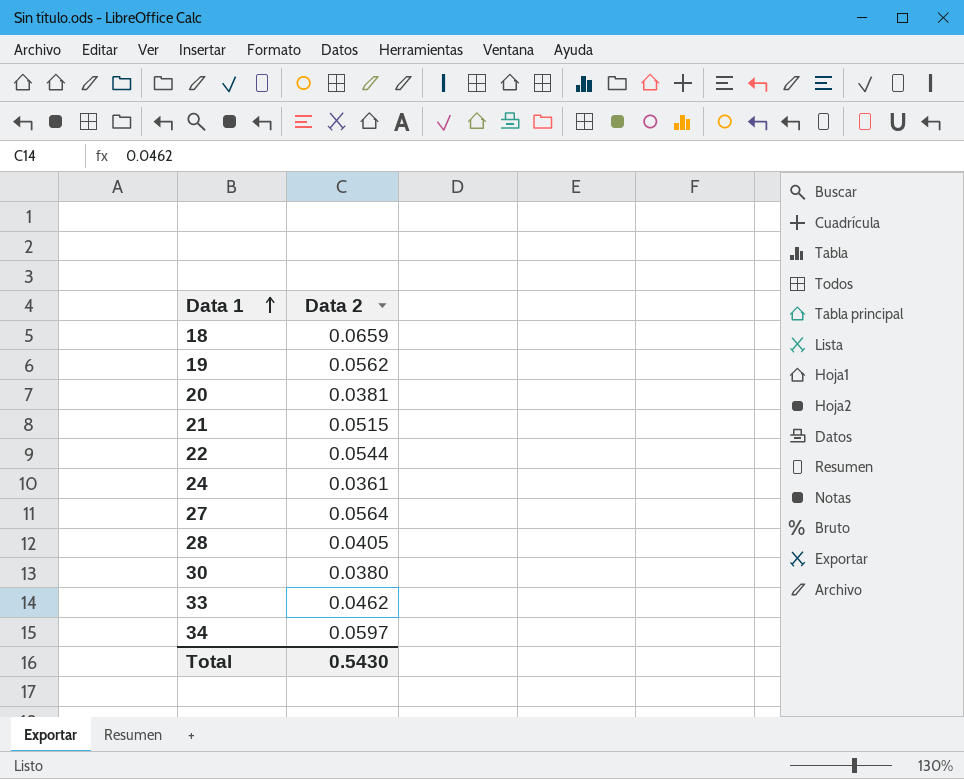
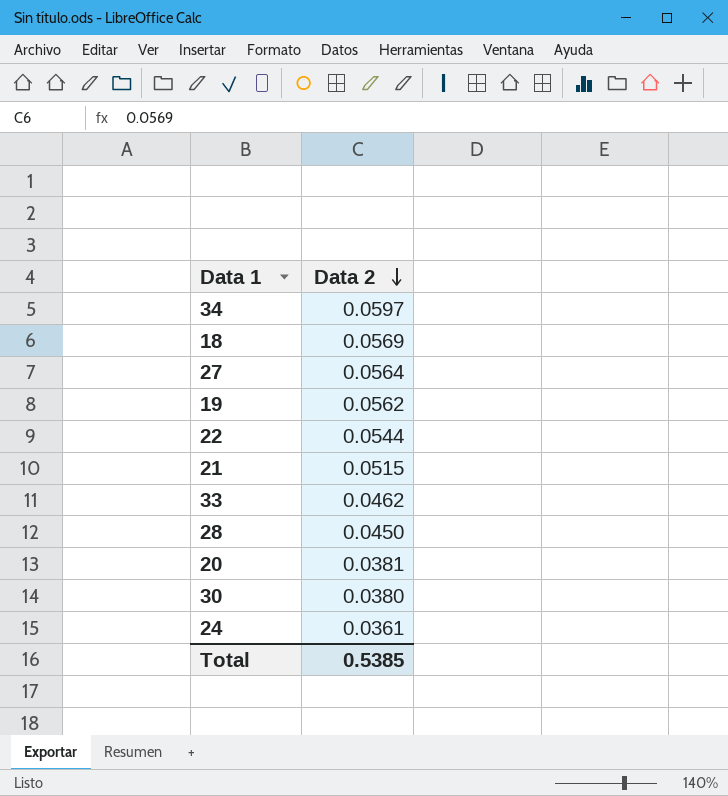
row order: Data 1 ascending -> Data 2 descending
18 | Data 2: 0.0659 -> 0.0569
28 | Data 2: 0.0405 -> 0.0450
Total | Data 2: 0.5430 -> 0.5385

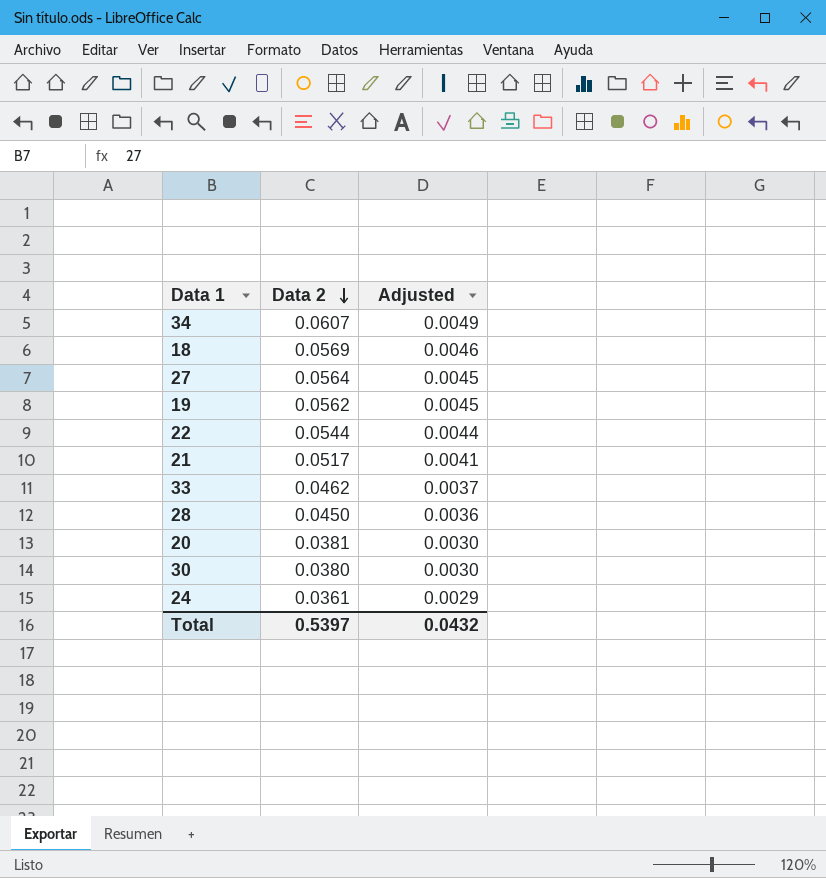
column Adjusted | formula: none -> [Data 2] * 0.08
34 | Data 2: 0.0597 -> 0.0607
21 | Data 2: 0.0515 -> 0.0517
Total | Data 2: 0.5385 -> 0.5397

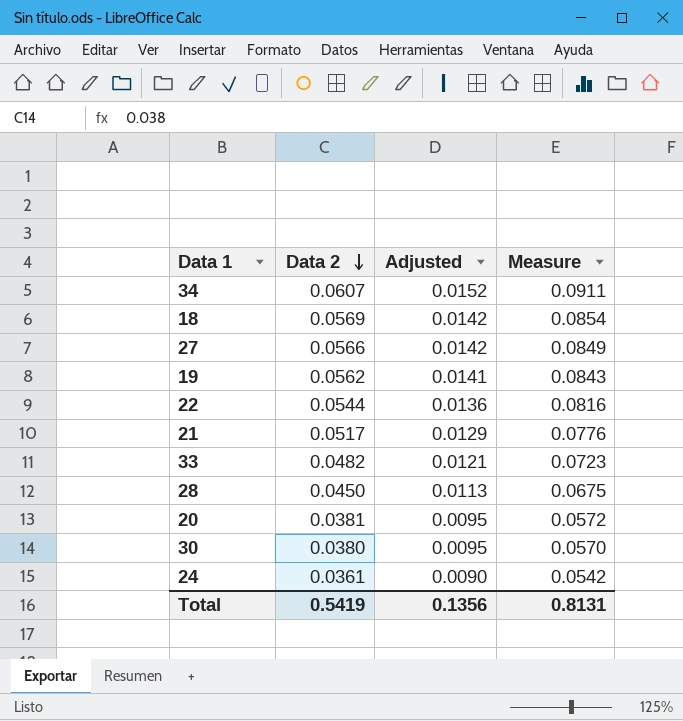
column Adjusted | formula: [Data 2] * 0.08 -> [Data 2] * 0.25
column Measure | formula: none -> [Data 2] * 1.5
27 | Data 2: 0.0564 -> 0.0566
33 | Data 2: 0.0462 -> 0.0482
Total | Data 2: 0.5397 -> 0.5419
Total | Adjusted: 0.0432 -> 0.1356

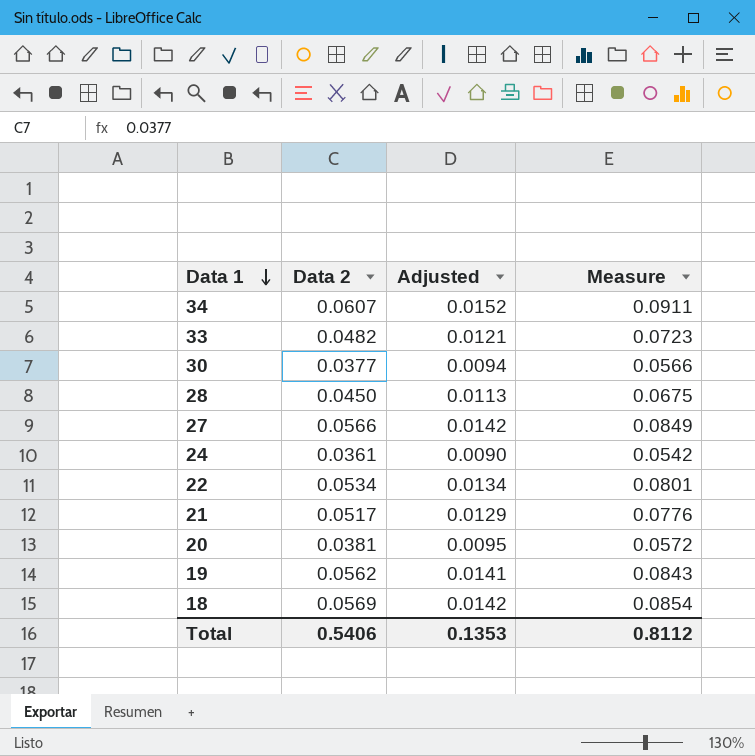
row order: Data 2 descending -> Data 1 descending
30 | Data 2: 0.0380 -> 0.0377
30 | Adjusted: 0.0095 -> 0.0094
30 | Measure: 0.0570 -> 0.0566
22 | Data 2: 0.0544 -> 0.0534
22 | Adjusted: 0.0136 -> 0.0134
22 | Measure: 0.0816 -> 0.0801
Total | Data 2: 0.5419 -> 0.5406
Total | Adjusted: 0.1356 -> 0.1353
Total | Measure: 0.8131 -> 0.8112

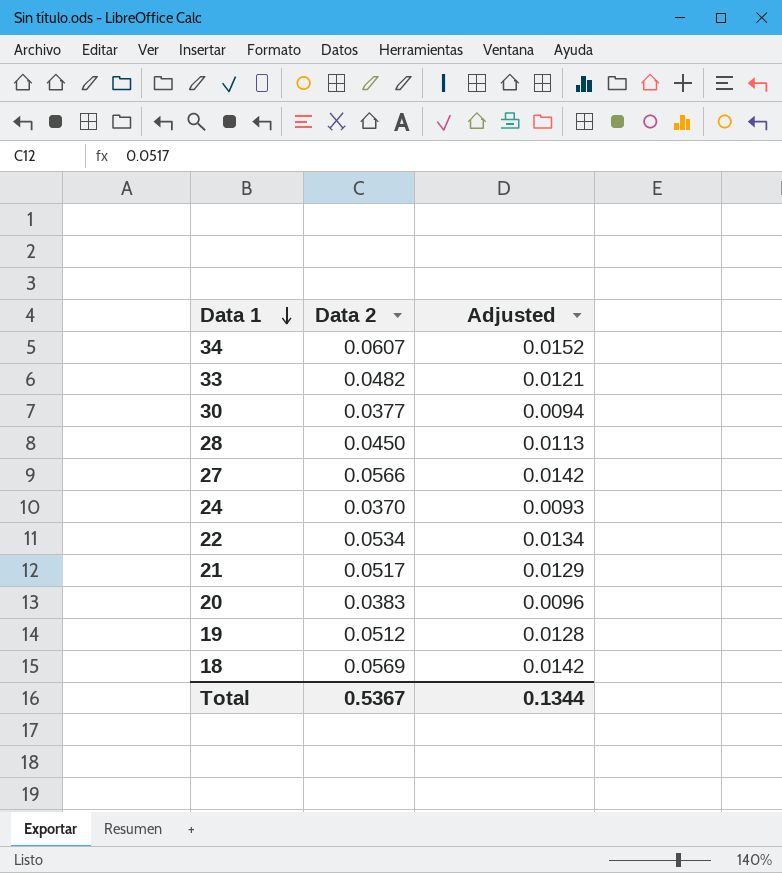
column Measure | formula: [Data 2] * 1.5 -> none
24 | Data 2: 0.0361 -> 0.0370
24 | Adjusted: 0.0090 -> 0.0093
20 | Data 2: 0.0381 -> 0.0383
20 | Adjusted: 0.0095 -> 0.0096
19 | Data 2: 0.0562 -> 0.0512
19 | Adjusted: 0.0141 -> 0.0128
Total | Data 2: 0.5406 -> 0.5367
Total | Adjusted: 0.1353 -> 0.1344

